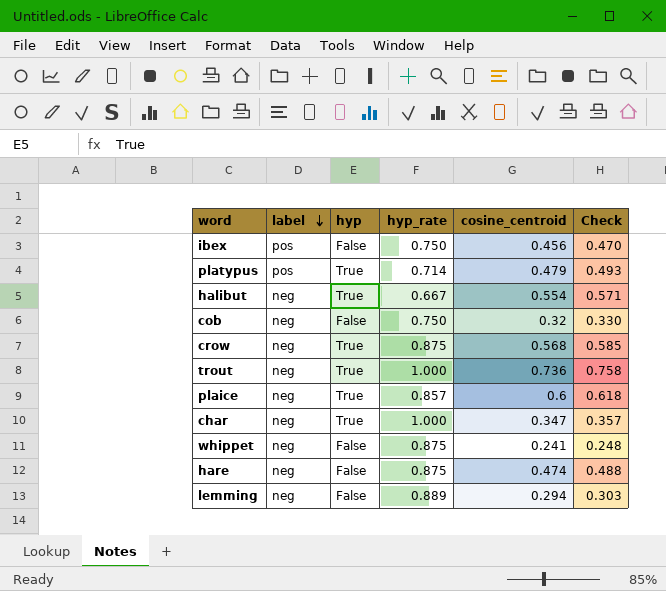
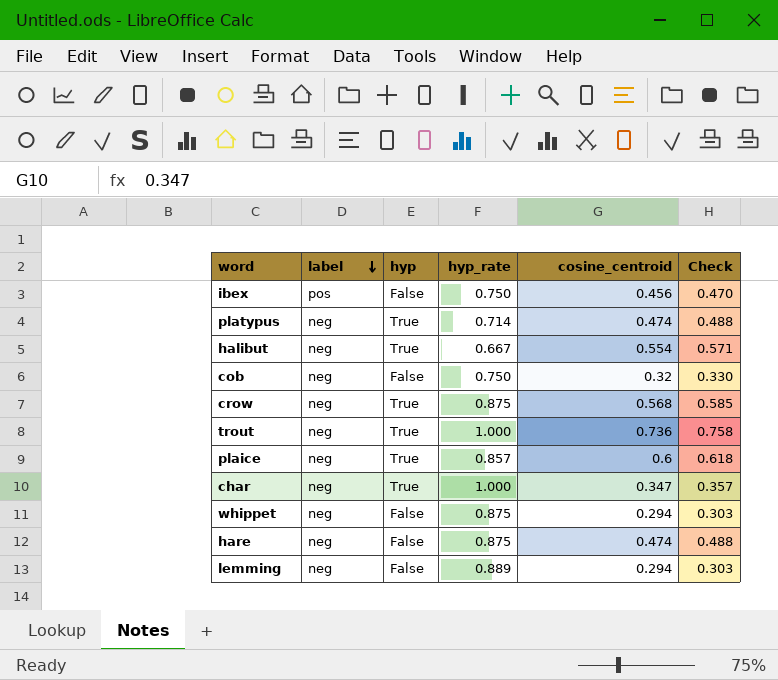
platypus | label: pos -> neg
platypus | cosine_centroid: 0.479 -> 0.474
platypus | Check: 0.493 -> 0.488
whippet | cosine_centroid: 0.241 -> 0.294
whippet | Check: 0.248 -> 0.303

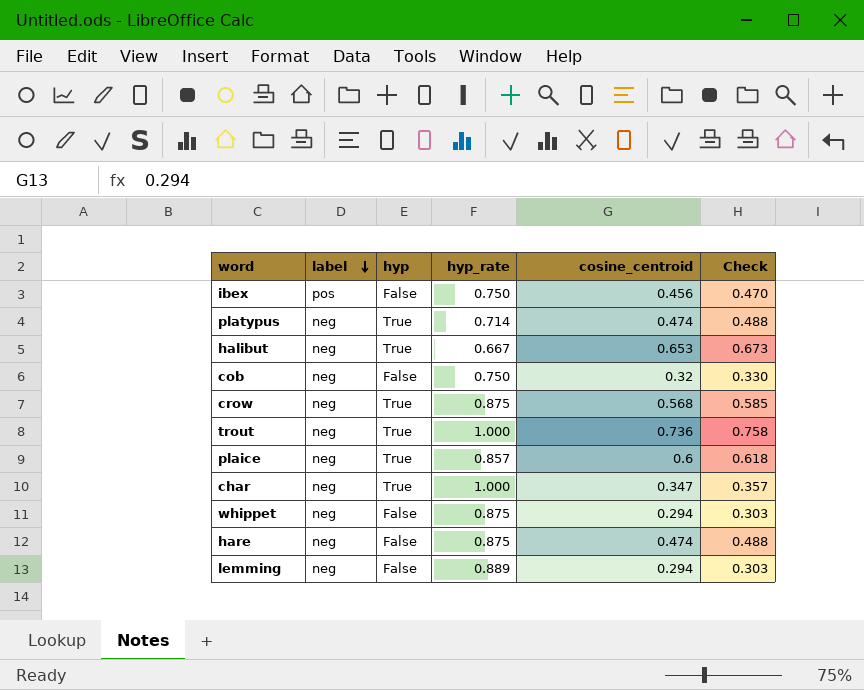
halibut | cosine_centroid: 0.554 -> 0.653
halibut | Check: 0.571 -> 0.673

